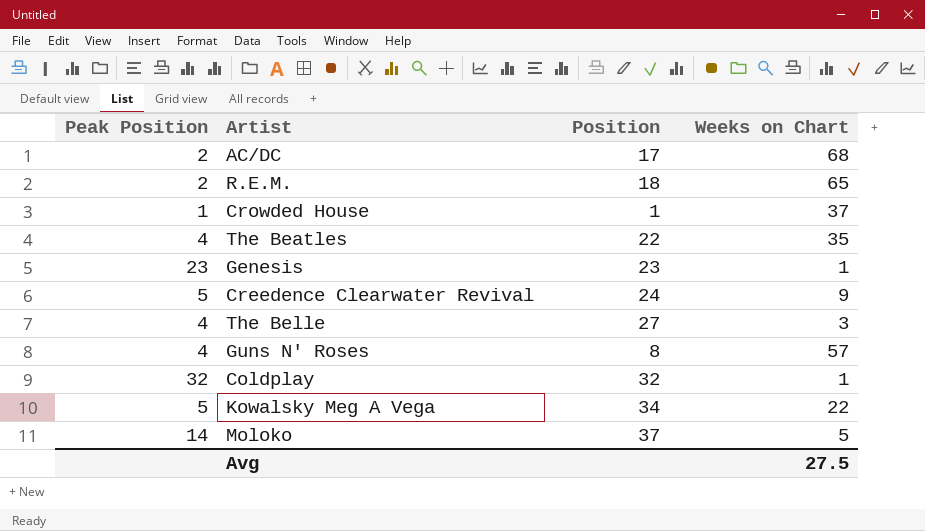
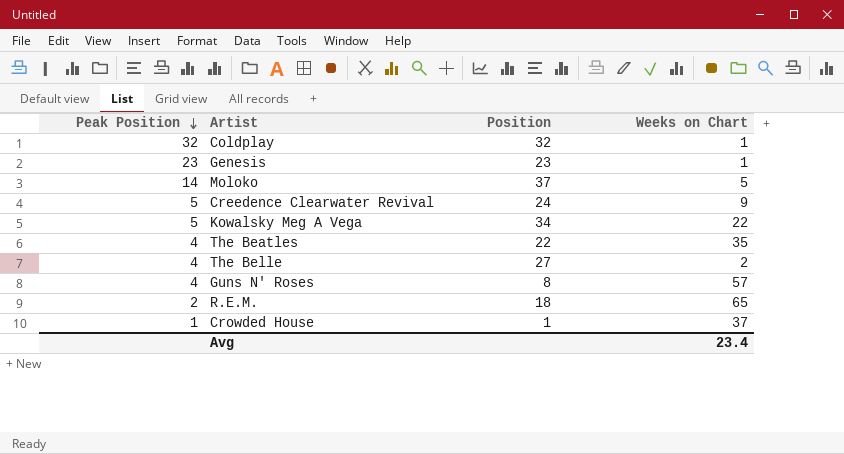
row order: none -> Peak Position descending
row AC/DC: 2 | 17 | 68 -> none
The Belle | Weeks on Chart: 3 -> 2
Avg | Weeks on Chart: 27.5 -> 23.4

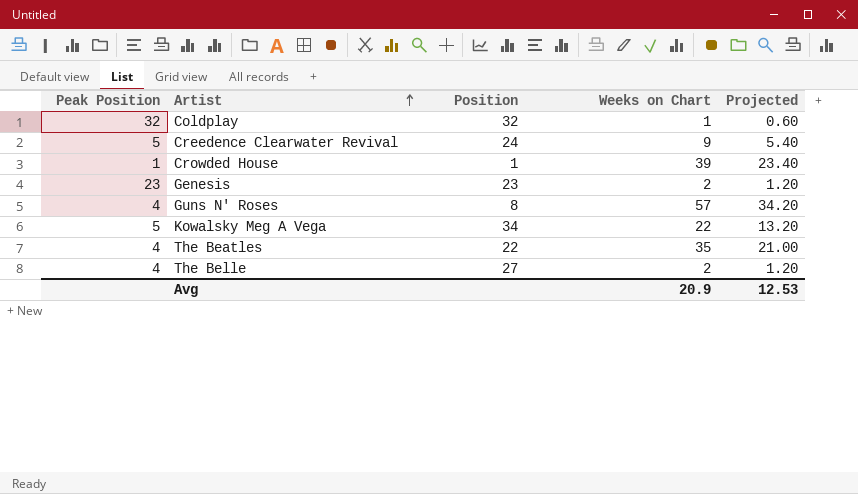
row order: Peak Position descending -> Artist ascending
column Projected | formula: none -> [Weeks on Chart] * 0.6
row Moloko: 14 | 37 | 5 -> none
row R.E.M.: 2 | 18 | 65 -> none
Crowded House | Weeks on Chart: 37 -> 39
Genesis | Weeks on Chart: 1 -> 2
Avg | Weeks on Chart: 23.4 -> 20.9

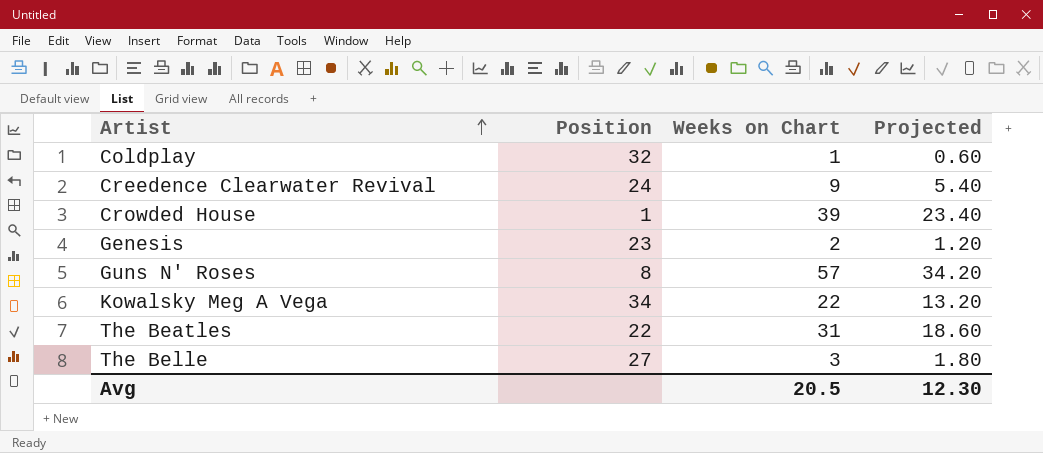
column Peak Position | position: 1 -> none
The Beatles | Weeks on Chart: 35 -> 31
The Beatles | Projected: 21.00 -> 18.60
The Belle | Weeks on Chart: 2 -> 3
The Belle | Projected: 1.20 -> 1.80
Avg | Weeks on Chart: 20.9 -> 20.5
Avg | Projected: 12.53 -> 12.30

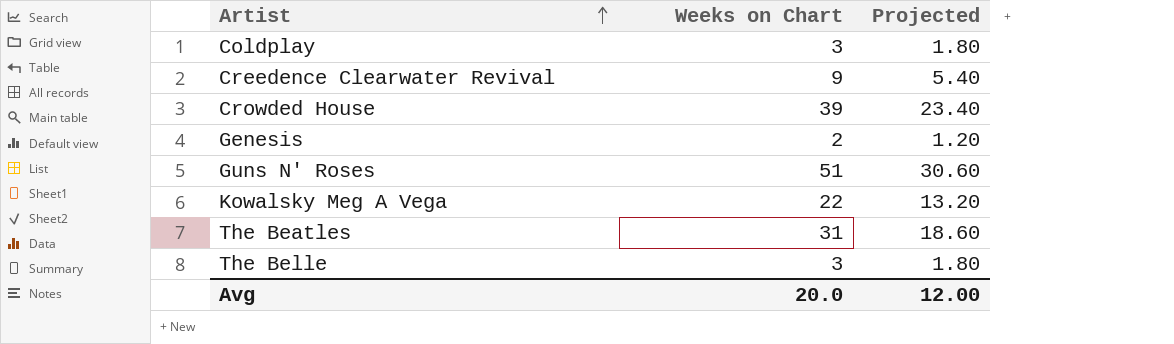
column Position | position: 2 -> none
Coldplay | Weeks on Chart: 1 -> 3
Coldplay | Projected: 0.60 -> 1.80
Guns N' Roses | Weeks on Chart: 57 -> 51
Guns N' Roses | Projected: 34.20 -> 30.60
Avg | Weeks on Chart: 20.5 -> 20.0
Avg | Projected: 12.30 -> 12.00

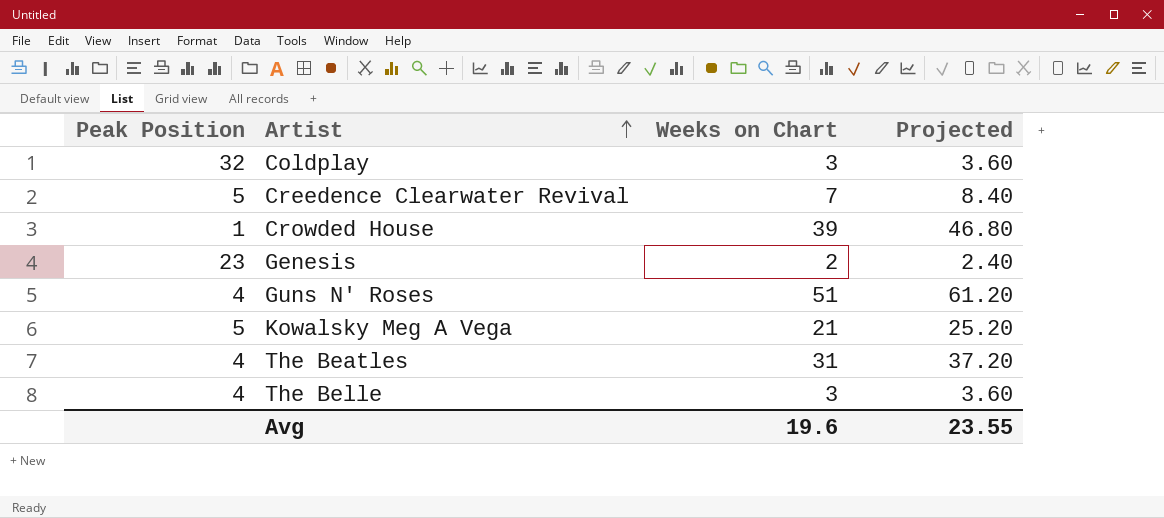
column Peak Position | position: none -> 1
column Projected | formula: [Weeks on Chart] * 0.6 -> [Weeks on Chart] * 1.2
Creedence Clearwater Revival | Weeks on Chart: 9 -> 7
Kowalsky Meg A Vega | Weeks on Chart: 22 -> 21
Avg | Weeks on Chart: 20.0 -> 19.6
Avg | Projected: 12.00 -> 23.55

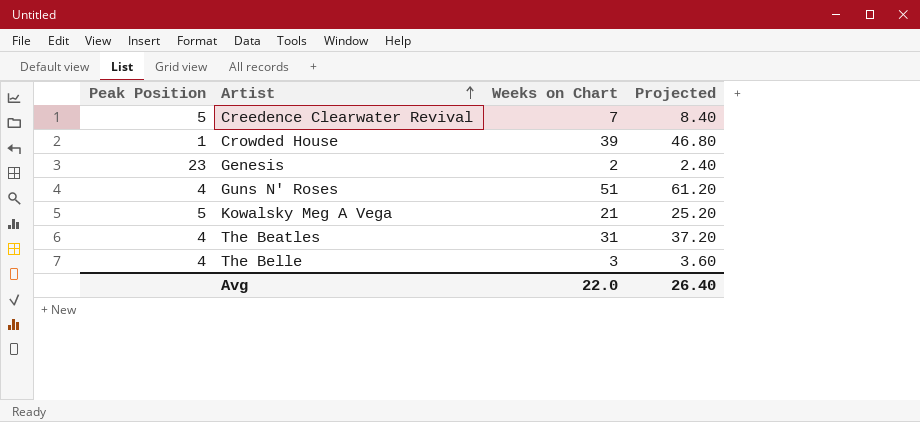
row Coldplay: 32 | 3 | 3.60 -> none
Avg | Weeks on Chart: 19.6 -> 22.0
Avg | Projected: 23.55 -> 26.40

